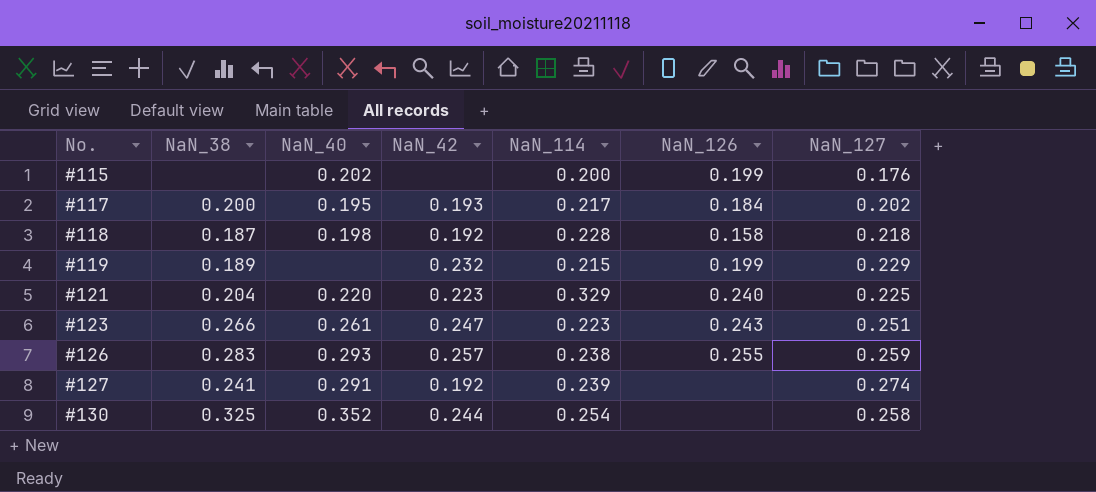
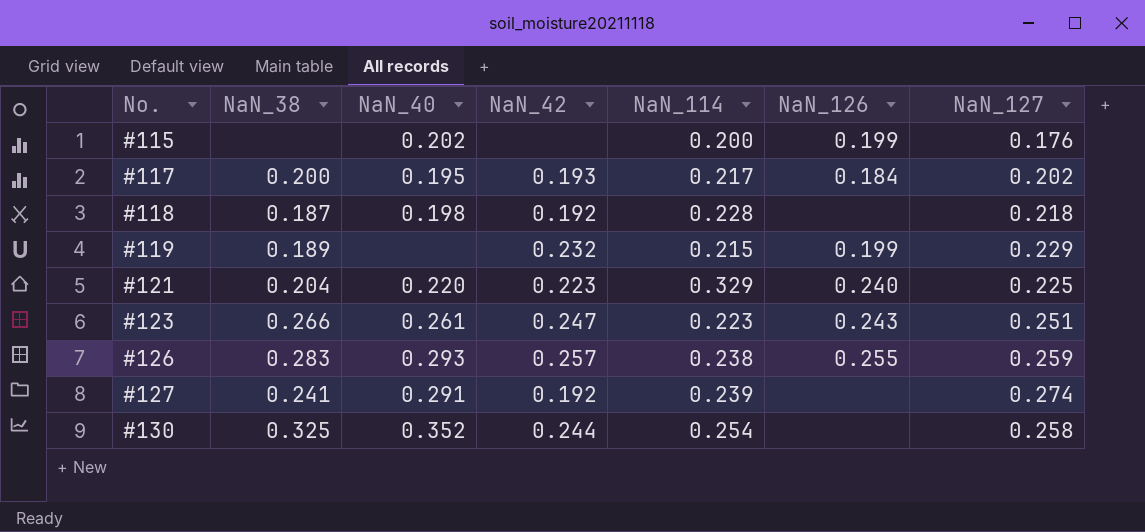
#118 | NaN_126: 0.158 -> none

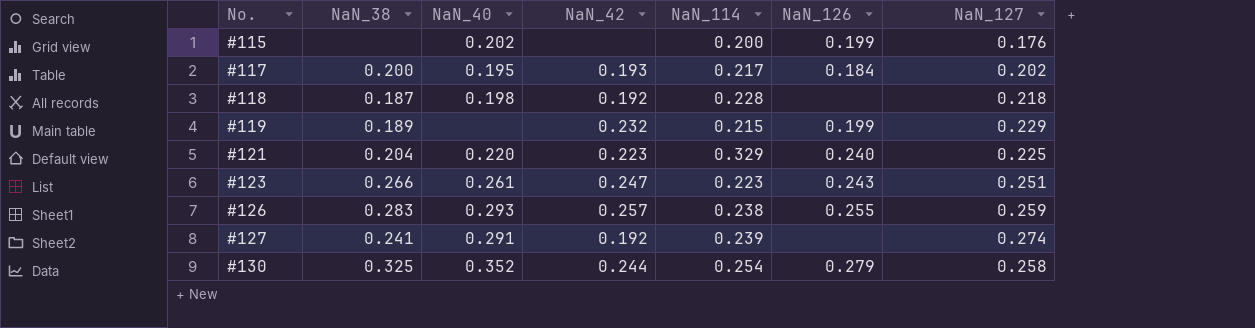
#130 | NaN_126: none -> 0.279

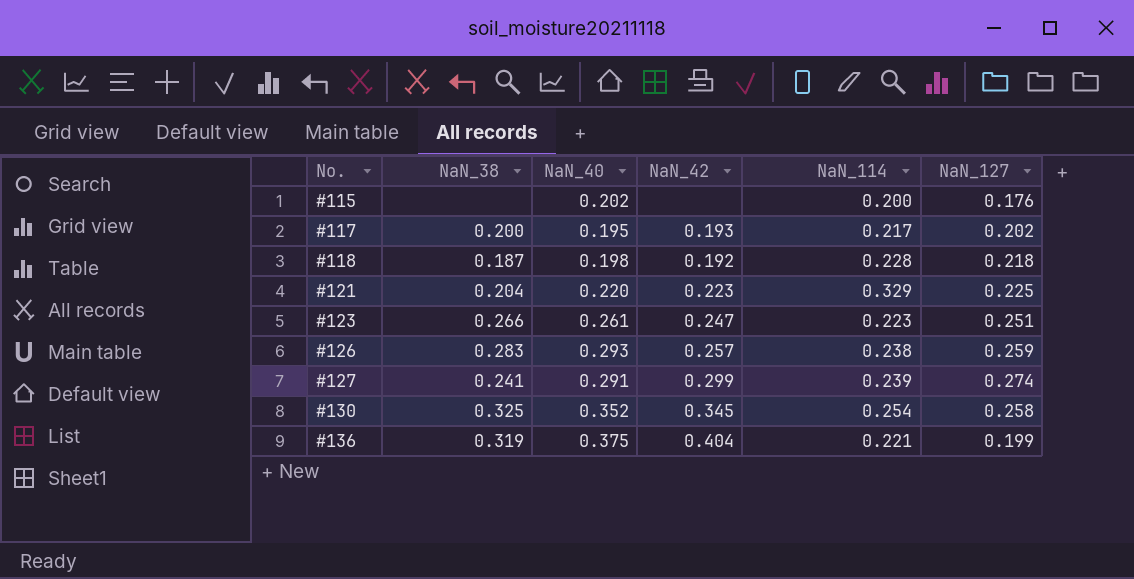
column NaN_126 | position: 6 -> none
row #119: 0.189 | none | 0.232 | 0.215 | 0.199 | 0.229 -> none
#127 | NaN_42: 0.192 -> 0.299
#130 | NaN_42: 0.244 -> 0.345
row #136: none -> 0.319 | 0.375 | 0.404 | 0.221 | 0.199

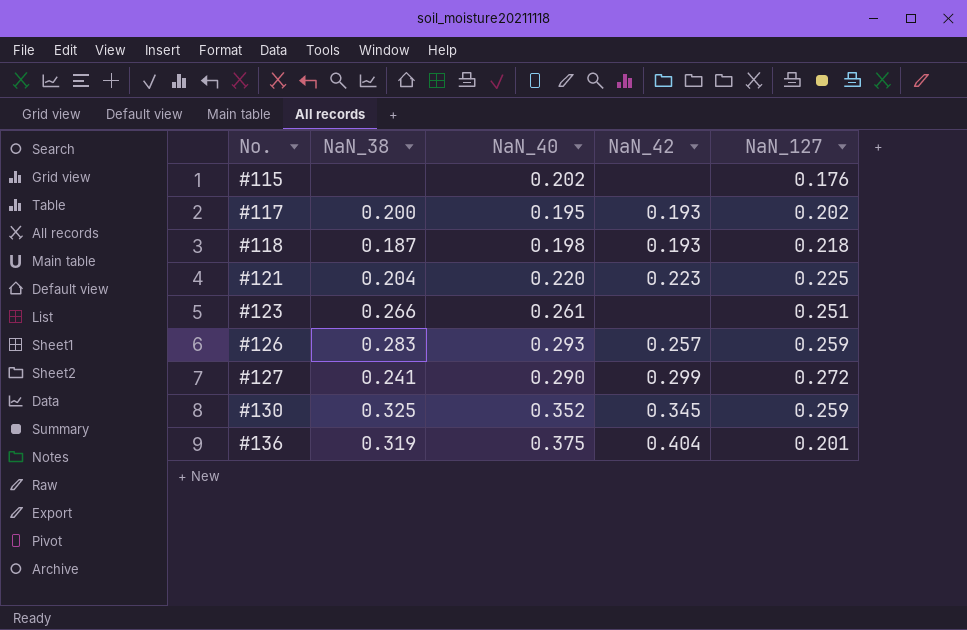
column NaN_114 | position: 5 -> none
#118 | NaN_42: 0.192 -> 0.193
#123 | NaN_42: 0.247 -> none
#127 | NaN_40: 0.291 -> 0.290
#127 | NaN_127: 0.274 -> 0.272
#130 | NaN_127: 0.258 -> 0.259
#136 | NaN_127: 0.199 -> 0.201

